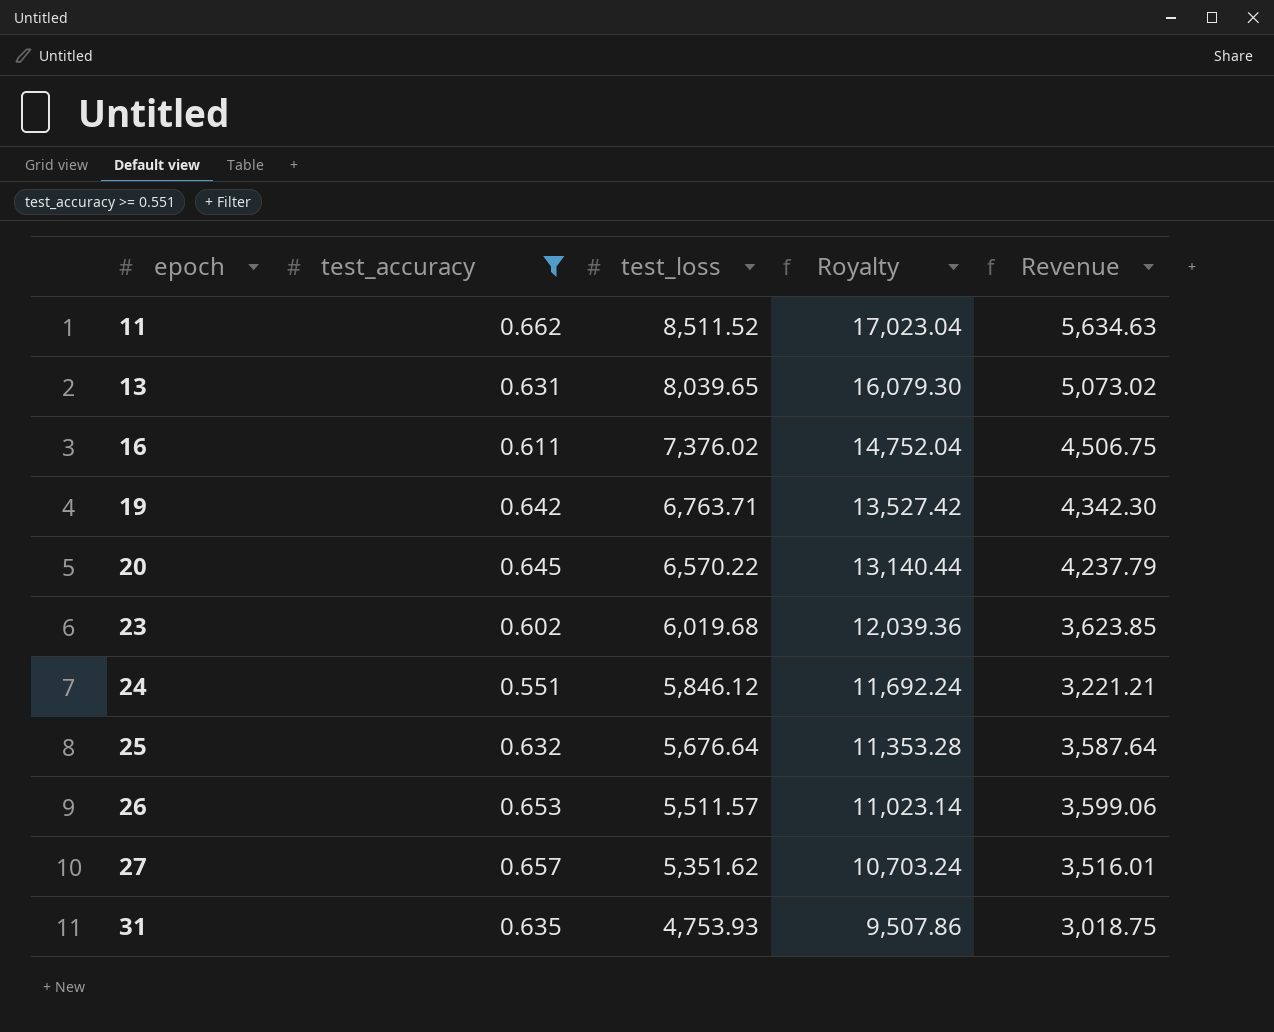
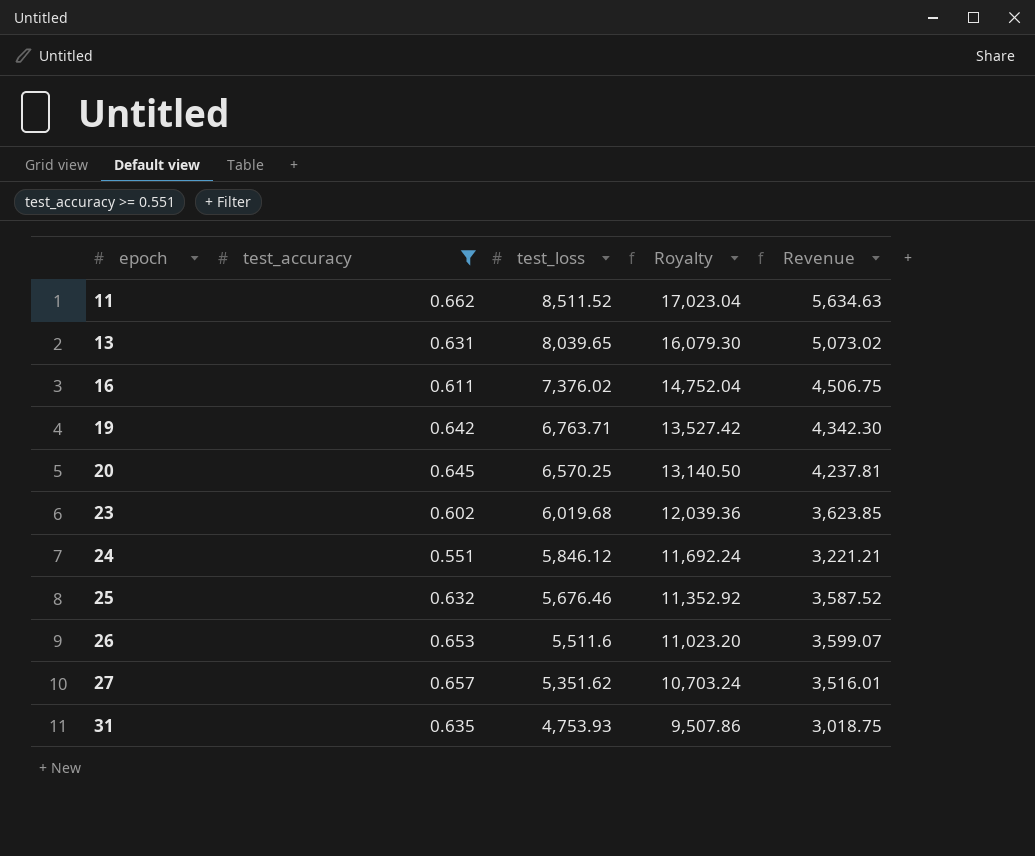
20 | test_loss: 6,570.22 -> 6,570.25
20 | Royalty: 13,140.44 -> 13,140.50
20 | Revenue: 4,237.79 -> 4,237.81
25 | test_loss: 5,676.64 -> 5,676.46
25 | Royalty: 11,353.28 -> 11,352.92
25 | Revenue: 3,587.64 -> 3,587.52
26 | test_loss: 5,511.57 -> 5,511.6
26 | Royalty: 11,023.14 -> 11,023.20
26 | Revenue: 3,599.06 -> 3,599.07

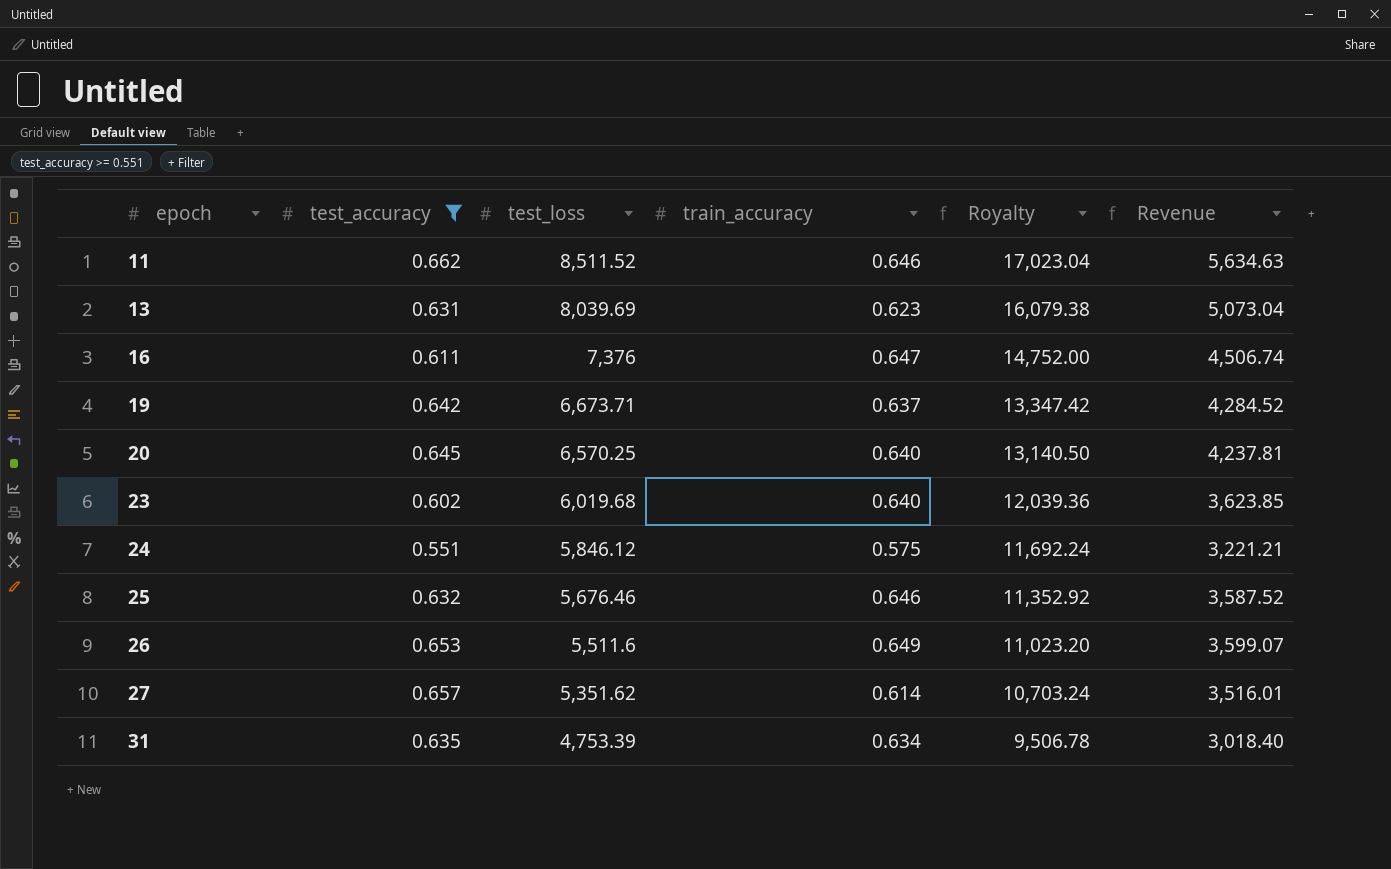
column train_accuracy | position: none -> 4
13 | test_loss: 8,039.65 -> 8,039.69
13 | Royalty: 16,079.30 -> 16,079.38
13 | Revenue: 5,073.02 -> 5,073.04
16 | test_loss: 7,376.02 -> 7,376
16 | Royalty: 14,752.04 -> 14,752.00
16 | Revenue: 4,506.75 -> 4,506.74
19 | test_loss: 6,763.71 -> 6,673.71
19 | Royalty: 13,527.42 -> 13,347.42
19 | Revenue: 4,342.30 -> 4,284.52
31 | test_loss: 4,753.93 -> 4,753.39
31 | Royalty: 9,507.86 -> 9,506.78
31 | Revenue: 3,018.75 -> 3,018.40

